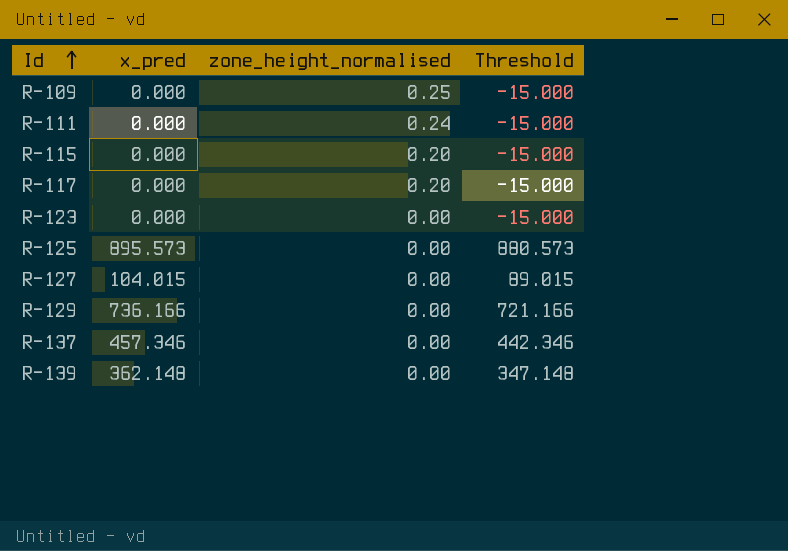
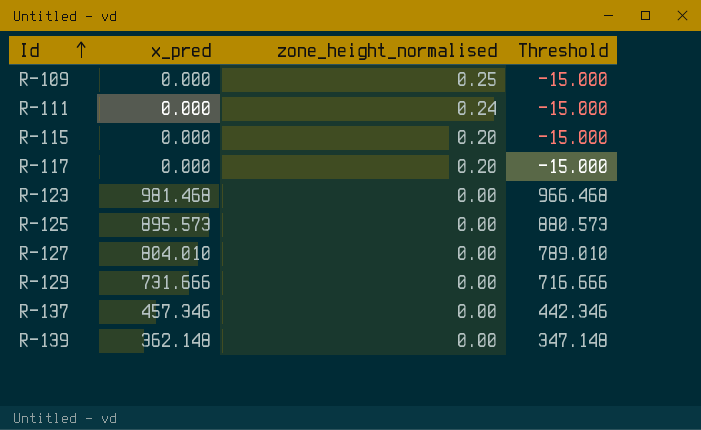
R-123 | x_pred: 0.000 -> 981.468
R-123 | Threshold: -15.000 -> 966.468
R-127 | x_pred: 104.015 -> 804.010
R-127 | Threshold: 89.015 -> 789.010
R-129 | x_pred: 736.166 -> 731.666
R-129 | Threshold: 721.166 -> 716.666

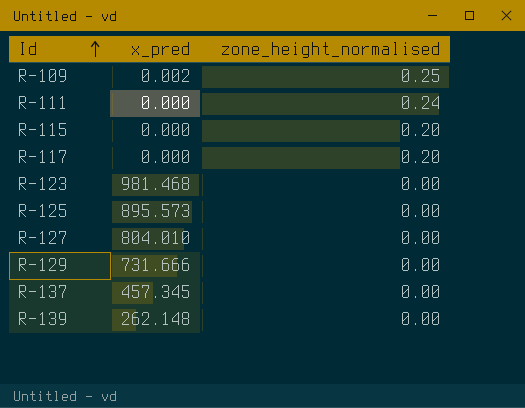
column Threshold | formula: [x_pred] - 15 -> none
R-109 | x_pred: 0.000 -> 0.002
R-137 | x_pred: 457.346 -> 457.345
R-139 | x_pred: 362.148 -> 262.148

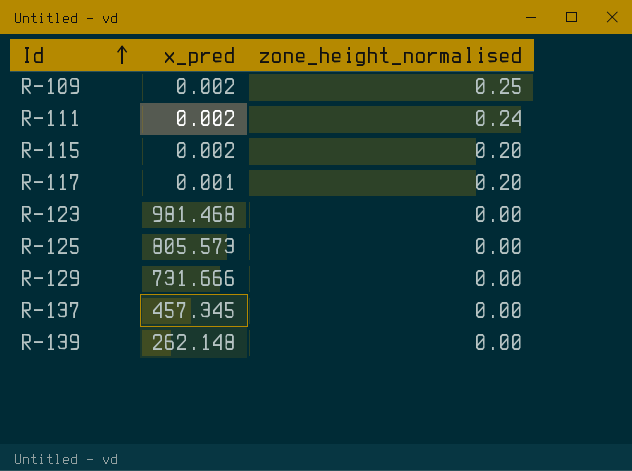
row R-127: 804.010 | 0.00 -> none
R-111 | x_pred: 0.000 -> 0.002
R-115 | x_pred: 0.000 -> 0.002
R-117 | x_pred: 0.000 -> 0.001
R-125 | x_pred: 895.573 -> 805.573

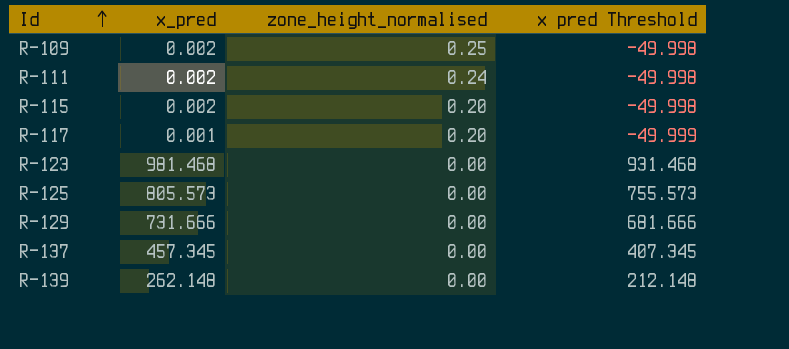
column x pred Threshold | formula: none -> [x_pred] - 50

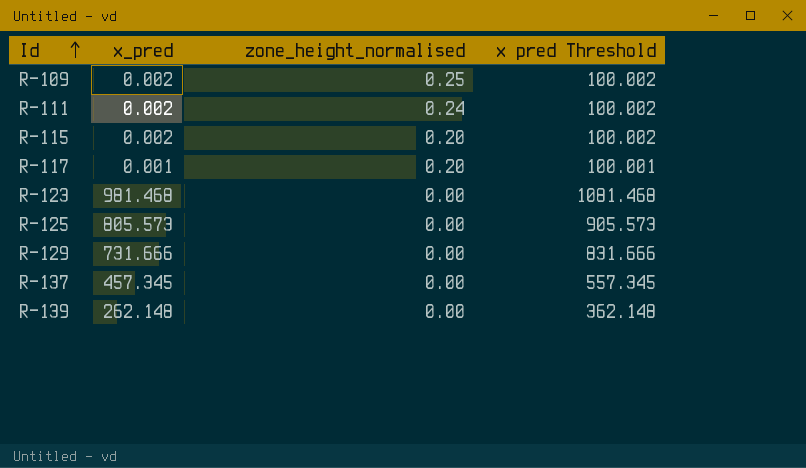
column x pred Threshold | formula: [x_pred] - 50 -> [x_pred] + 100

